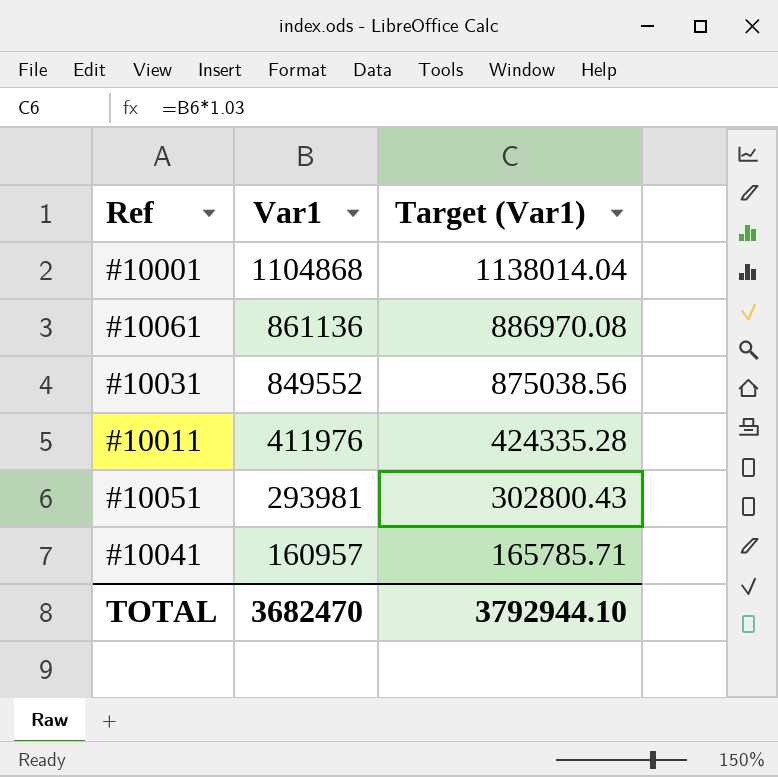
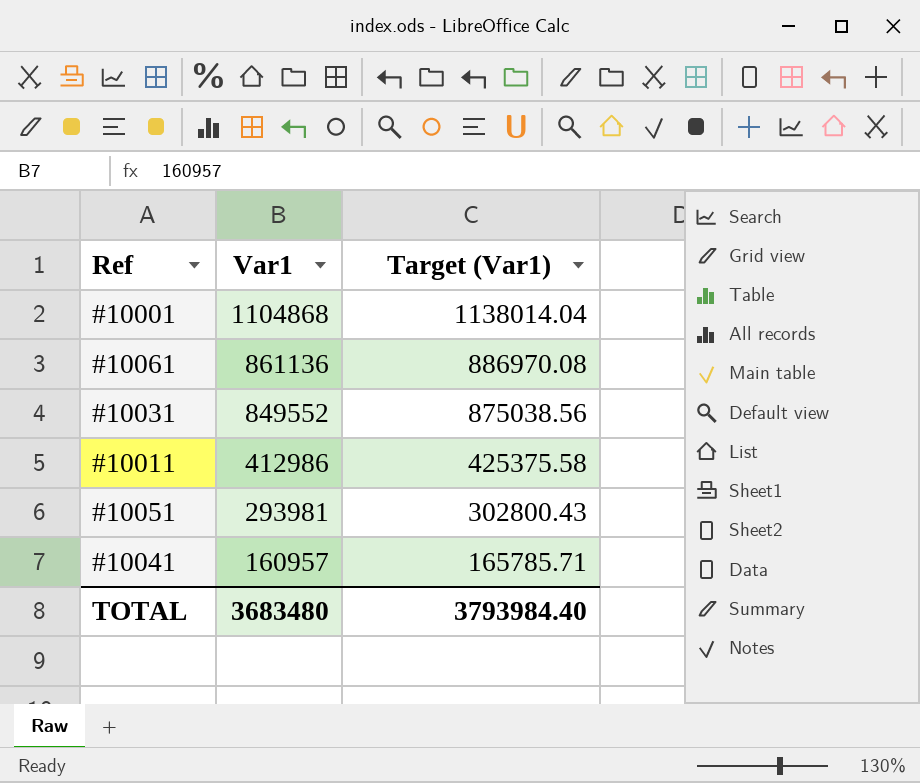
#10011 | Var1: 411976 -> 412986
#10011 | Target (Var1): 424335.28 -> 425375.58
TOTAL | Var1: 3682470 -> 3683480
TOTAL | Target (Var1): 3792944.10 -> 3793984.40

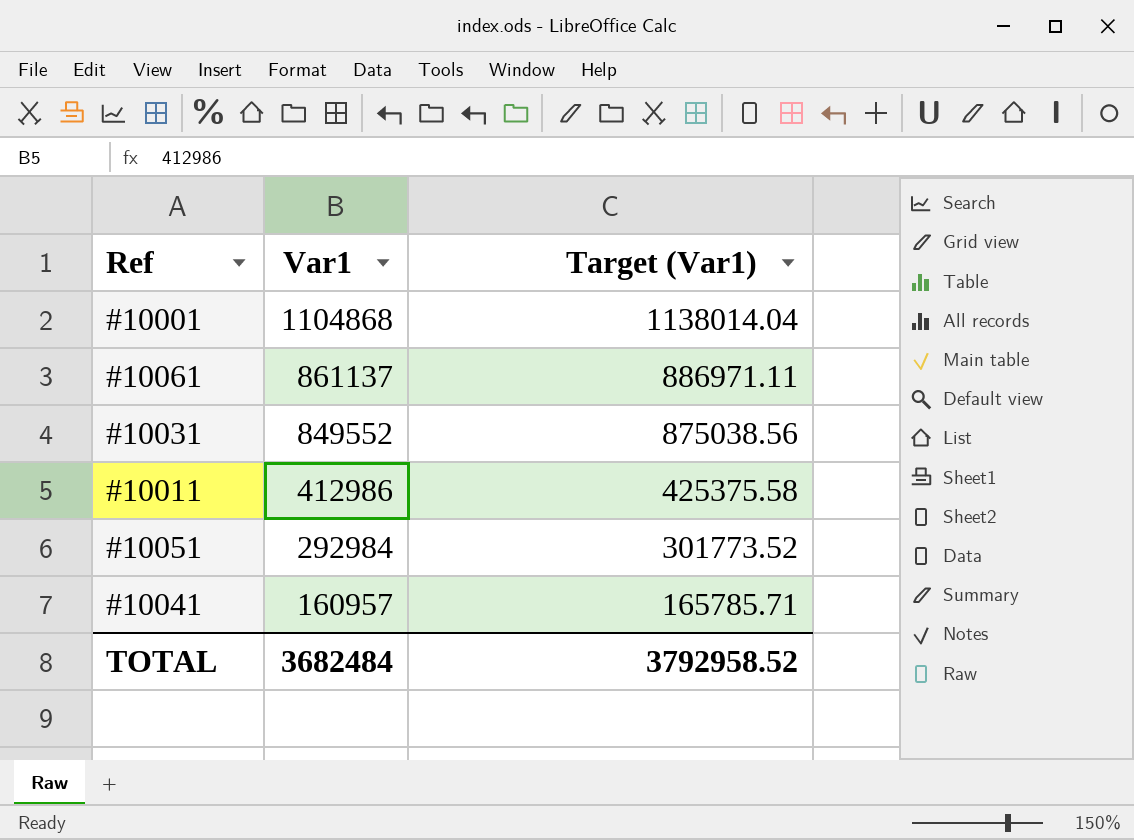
#10061 | Var1: 861136 -> 861137
#10061 | Target (Var1): 886970.08 -> 886971.11
#10051 | Var1: 293981 -> 292984
#10051 | Target (Var1): 302800.43 -> 301773.52
TOTAL | Var1: 3683480 -> 3682484
TOTAL | Target (Var1): 3793984.40 -> 3792958.52

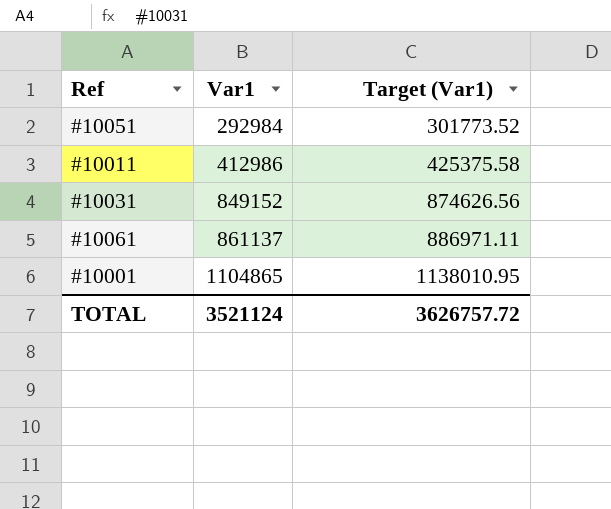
row order: Var1 descending -> Var1 ascending
row #10041: 160957 | 165785.71 -> none
#10031 | Var1: 849552 -> 849152
#10031 | Target (Var1): 875038.56 -> 874626.56
#10001 | Var1: 1104868 -> 1104865
#10001 | Target (Var1): 1138014.04 -> 1138010.95
TOTAL | Var1: 3682484 -> 3521124
TOTAL | Target (Var1): 3792958.52 -> 3626757.72

